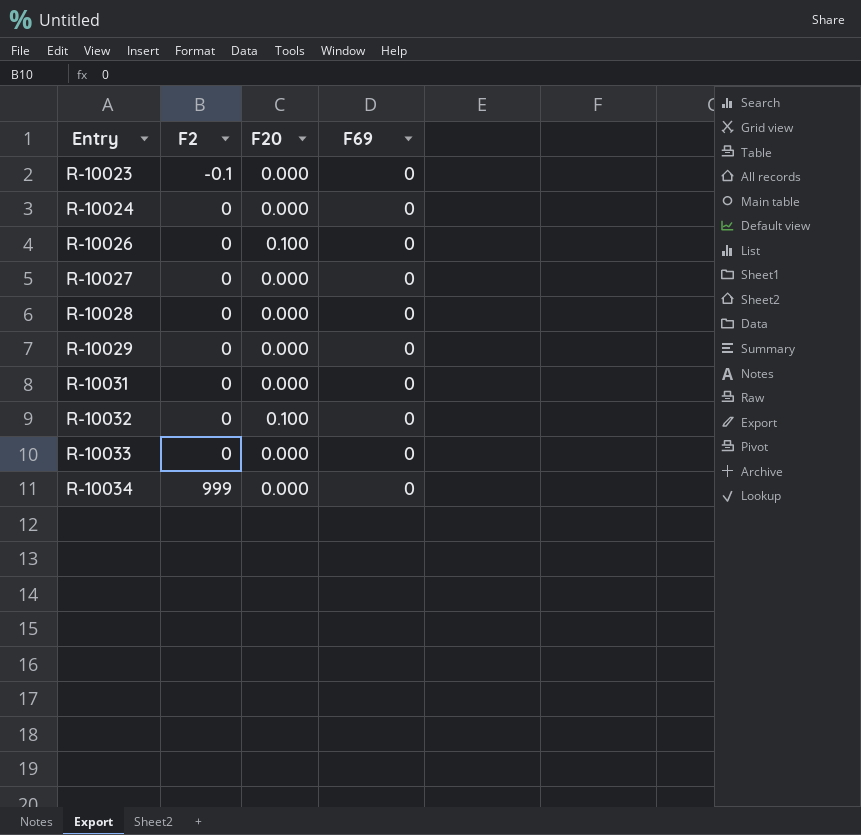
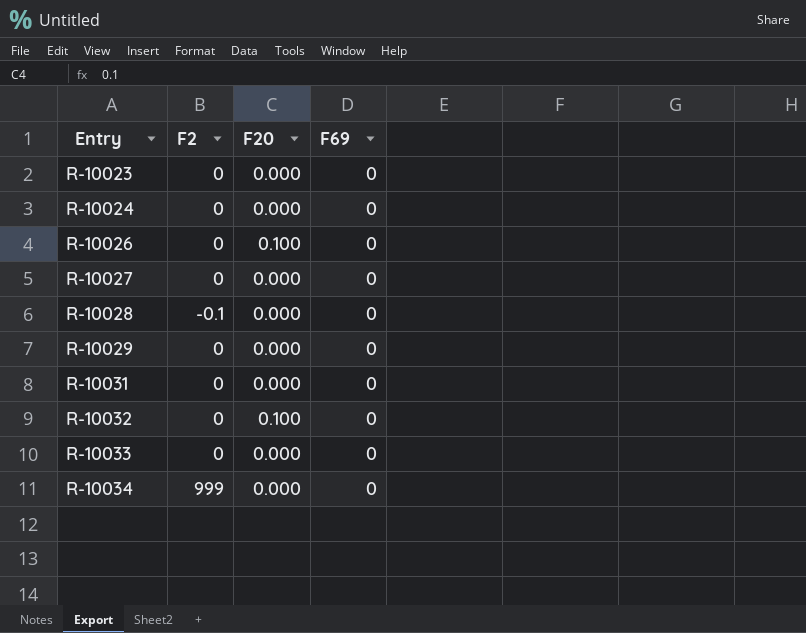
R-10023 | F2: -0.1 -> 0
R-10028 | F2: 0 -> -0.1

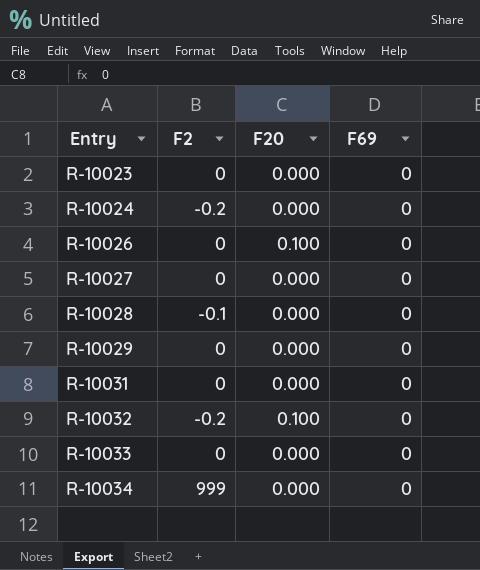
R-10024 | F2: 0 -> -0.2
R-10032 | F2: 0 -> -0.2

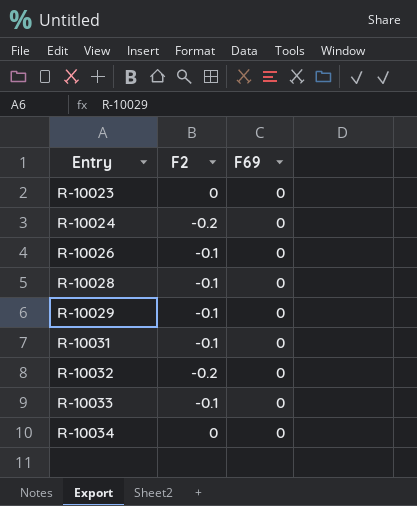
column F20 | position: 3 -> none
row R-10027: 0 | 0.000 | 0 -> none
R-10026 | F2: 0 -> -0.1
R-10029 | F2: 0 -> -0.1
R-10031 | F2: 0 -> -0.1
R-10033 | F2: 0 -> -0.1
R-10034 | F2: 999 -> 0

